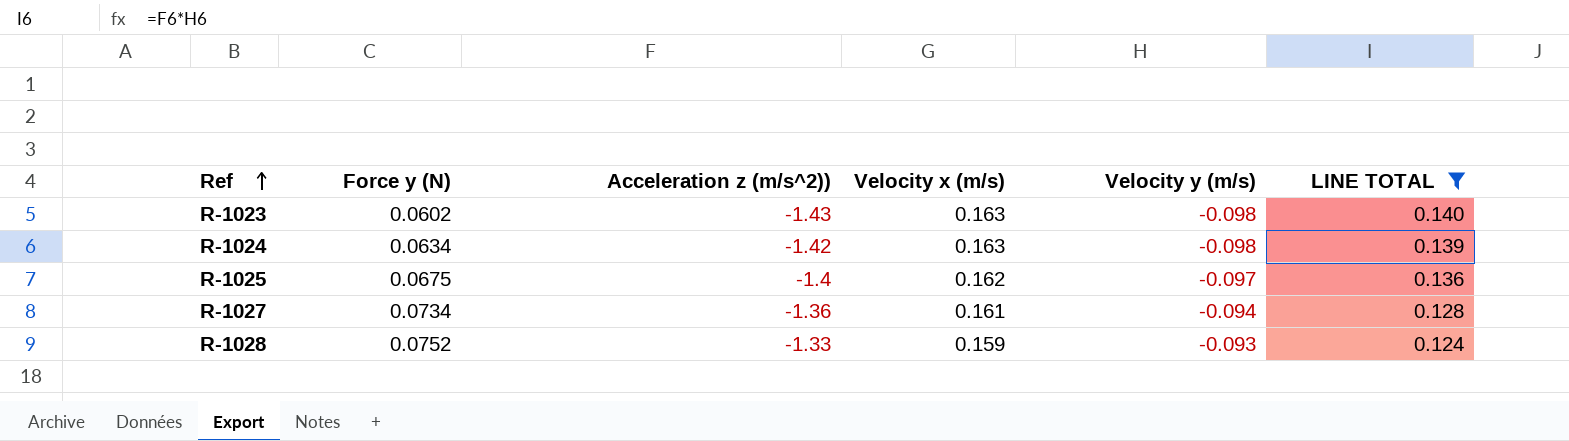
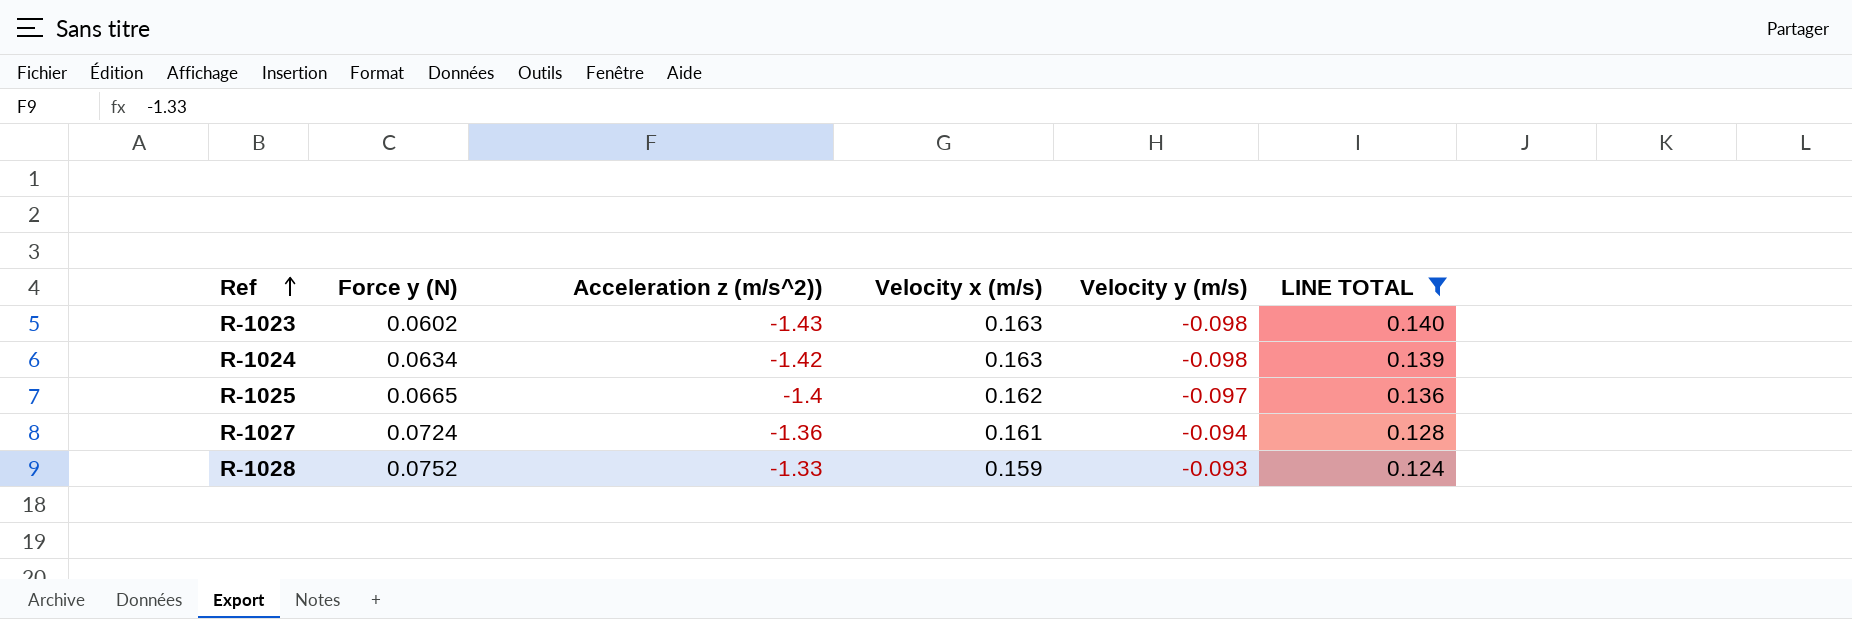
R-1025 | Force y (N): 0.0675 -> 0.0665
R-1027 | Force y (N): 0.0734 -> 0.0724

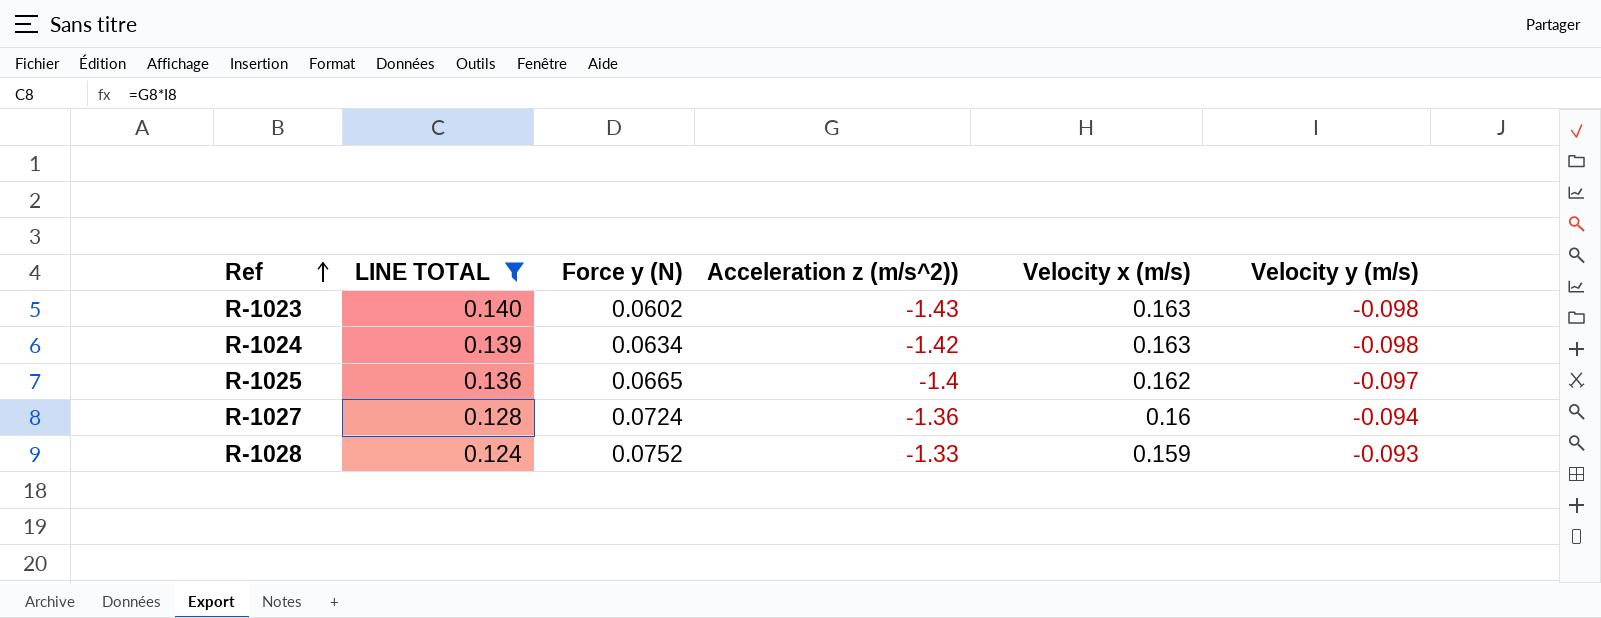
column LINE TOTAL | position: 6 -> 2
R-1027 | Velocity x (m/s): 0.161 -> 0.16

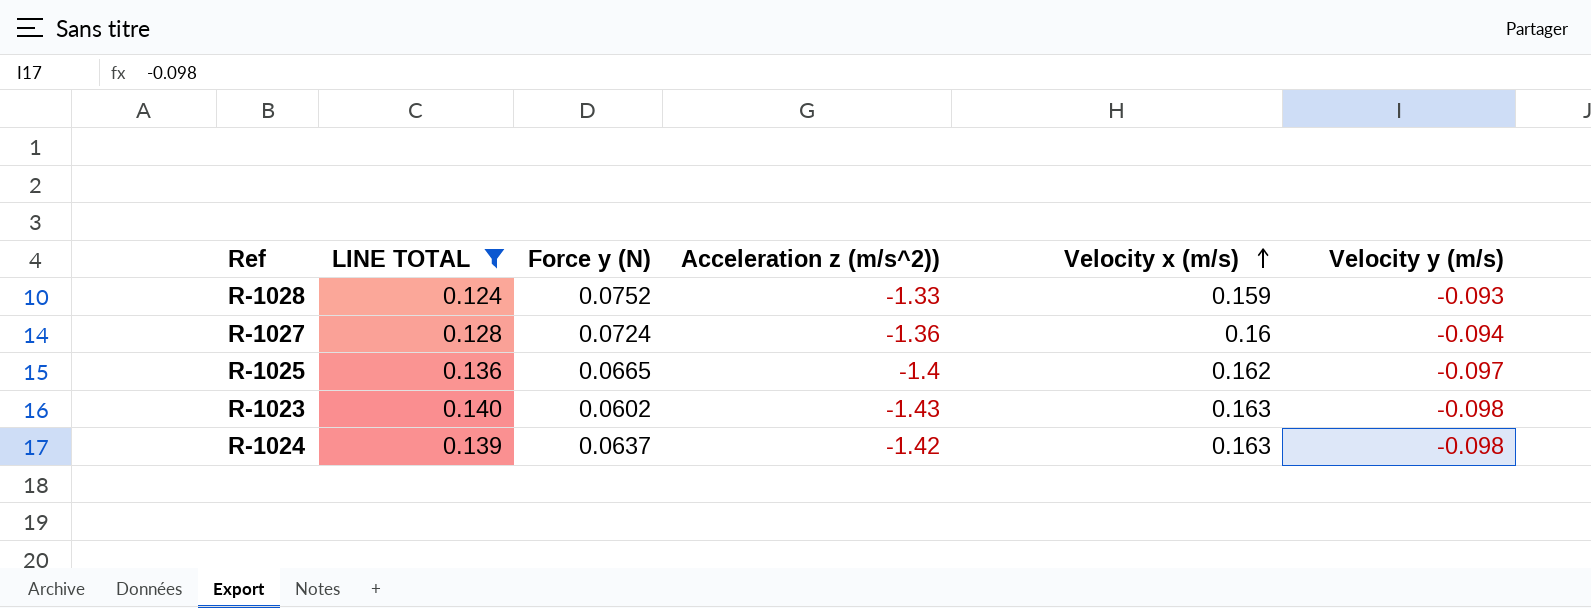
row order: Ref ascending -> Velocity x (m/s) ascending
R-1024 | Force y (N): 0.0634 -> 0.0637

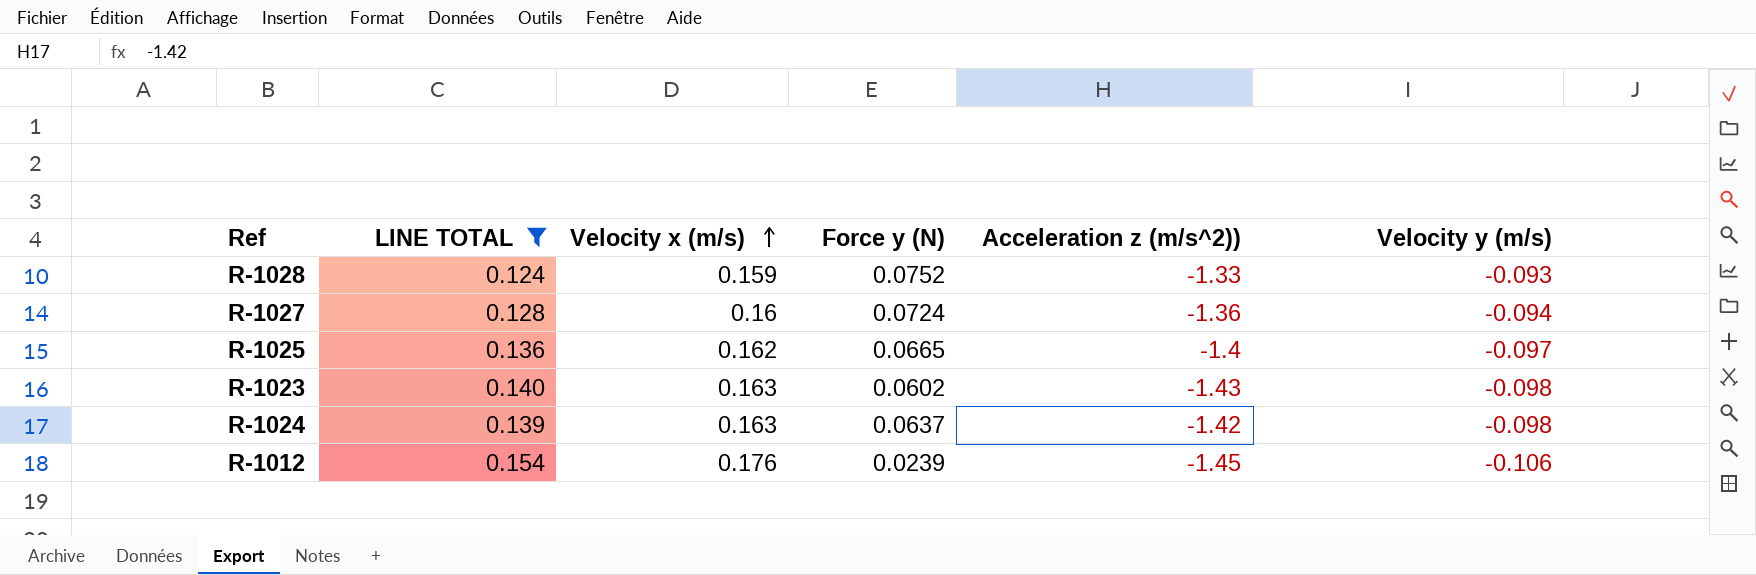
column Velocity x (m/s) | position: 5 -> 3
row R-1012: none -> 0.154 | 0.176 | 0.0239 | -1.45 | -0.106

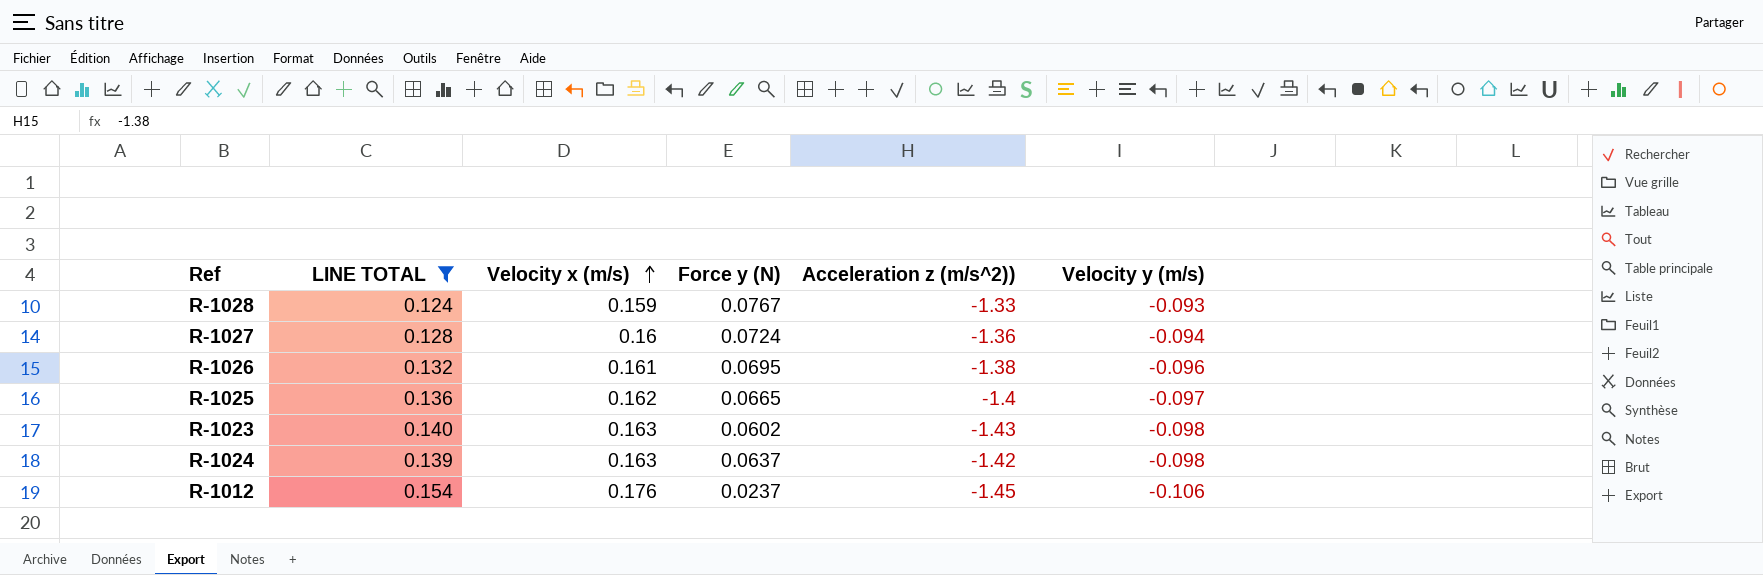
R-1028 | Force y (N): 0.0752 -> 0.0767
row R-1026: none -> 0.132 | 0.161 | 0.0695 | -1.38 | -0.096
R-1012 | Force y (N): 0.0239 -> 0.0237

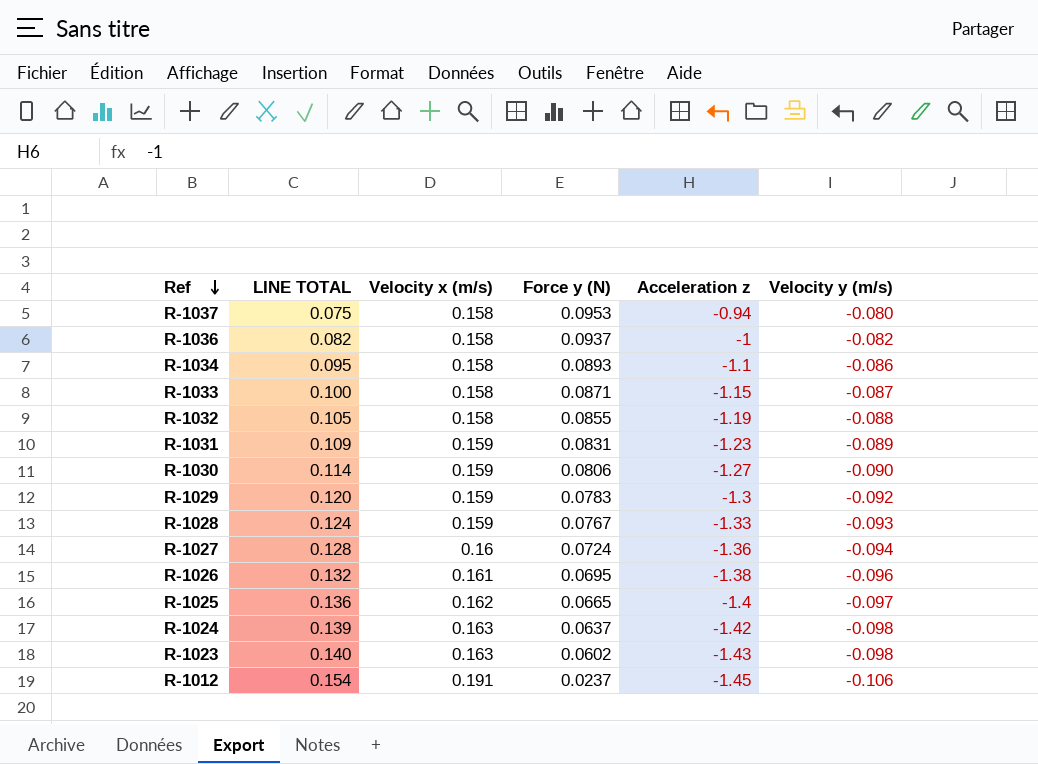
filter: LINE TOTAL >= 0.124 -> none
row order: Velocity x (m/s) ascending -> Ref descending
column name: Acceleration z (m/s^2)) -> Acceleration z
R-1012 | Velocity x (m/s): 0.176 -> 0.191

